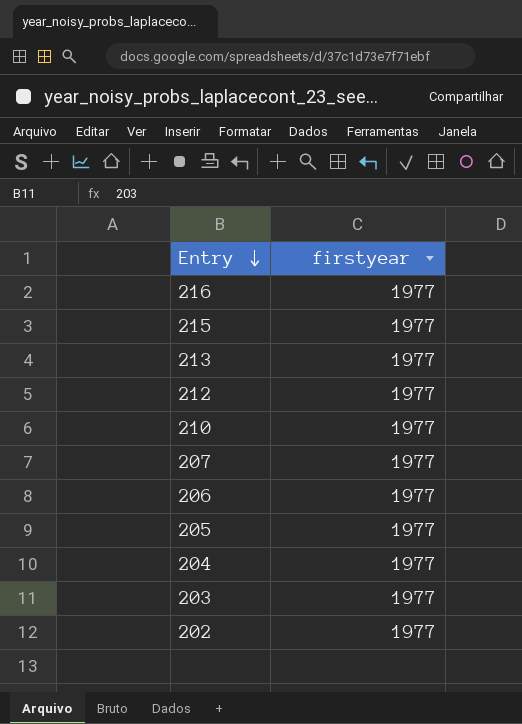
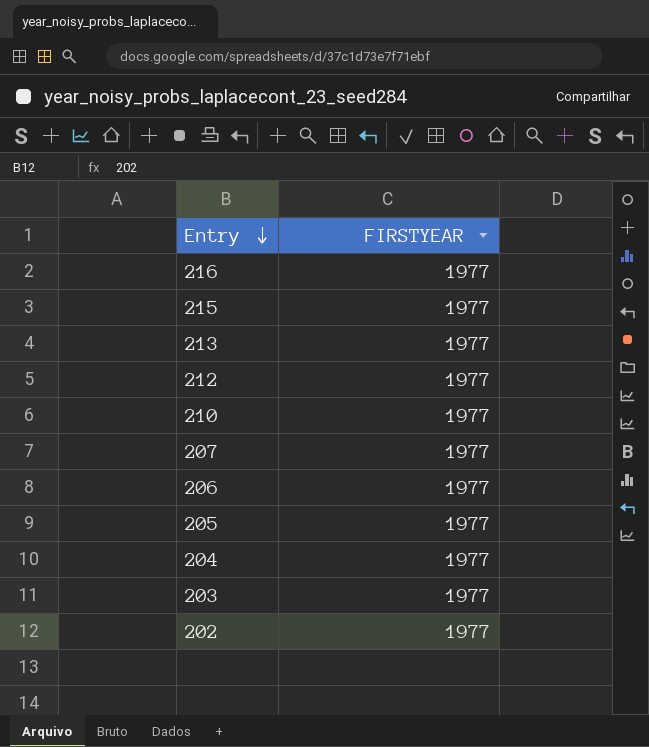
column name: firstyear -> FIRSTYEAR

